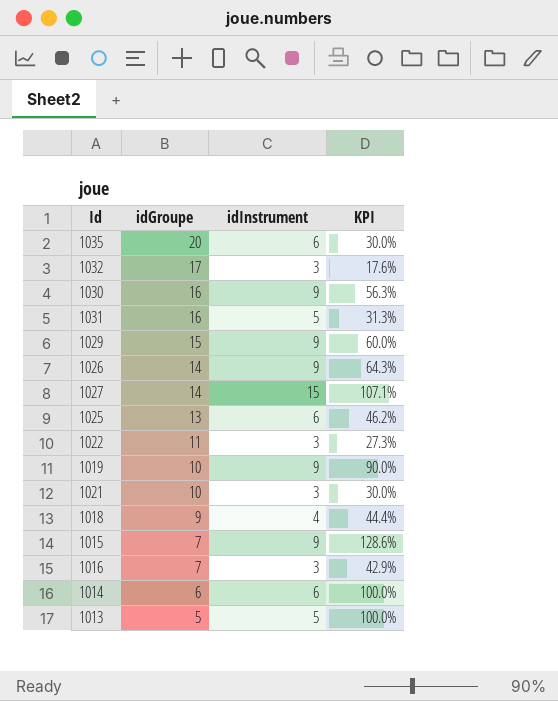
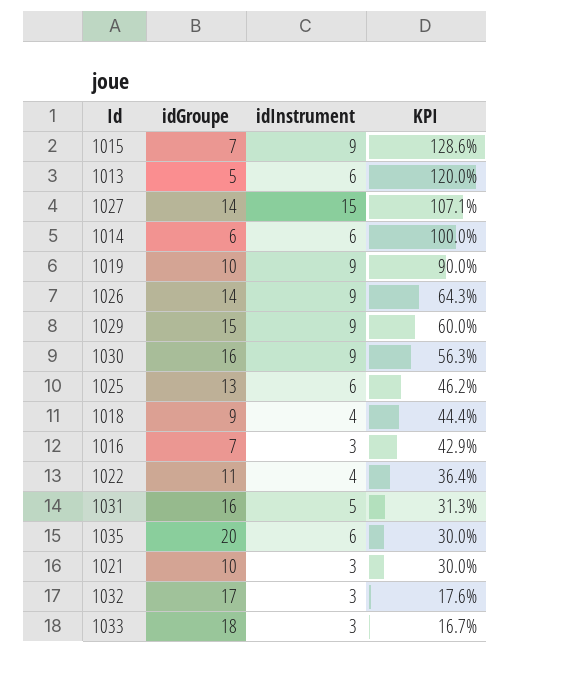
row order: idGroupe descending -> KPI descending
1013 | idInstrument: 5 -> 6
1013 | KPI: 100.0% -> 120.0%
1022 | idInstrument: 3 -> 4
1022 | KPI: 27.3% -> 36.4%
row 1033: none -> 18 | 3 | 16.7%

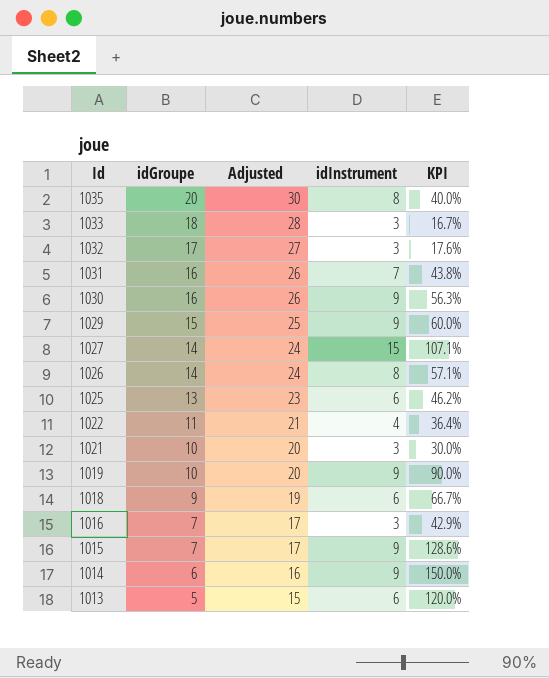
row order: KPI descending -> Id descending
column Adjusted | formula: none -> [idGroupe] + 10
1035 | idInstrument: 6 -> 8
1035 | KPI: 30.0% -> 40.0%
1031 | idInstrument: 5 -> 7
1031 | KPI: 31.3% -> 43.8%
1026 | idInstrument: 9 -> 8
1026 | KPI: 64.3% -> 57.1%
1018 | idInstrument: 4 -> 6
1018 | KPI: 44.4% -> 66.7%
1014 | idInstrument: 6 -> 9
1014 | KPI: 100.0% -> 150.0%

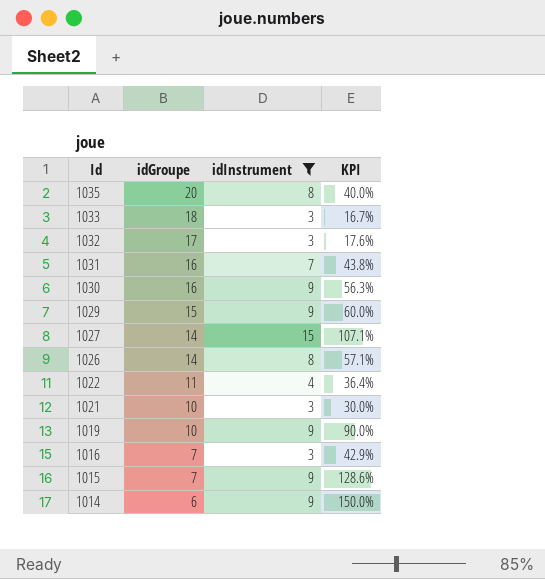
filter: none -> idInstrument != 6
column Adjusted | formula: [idGroupe] + 10 -> none

